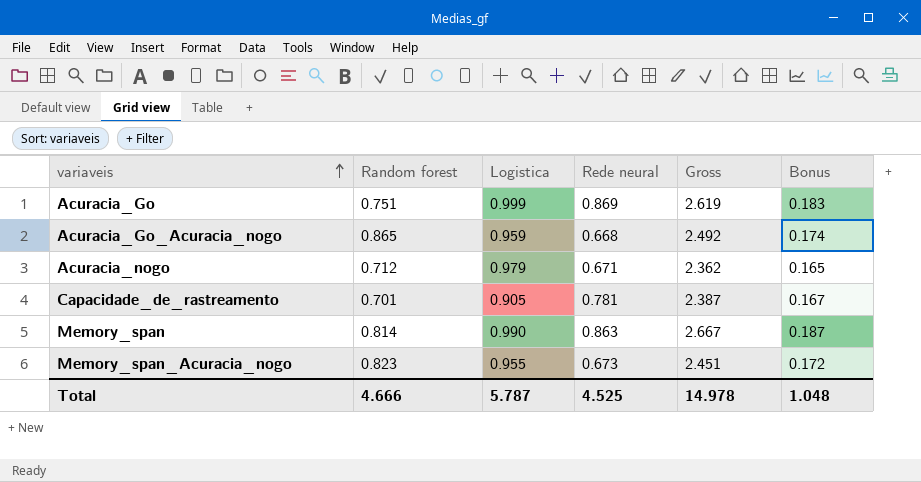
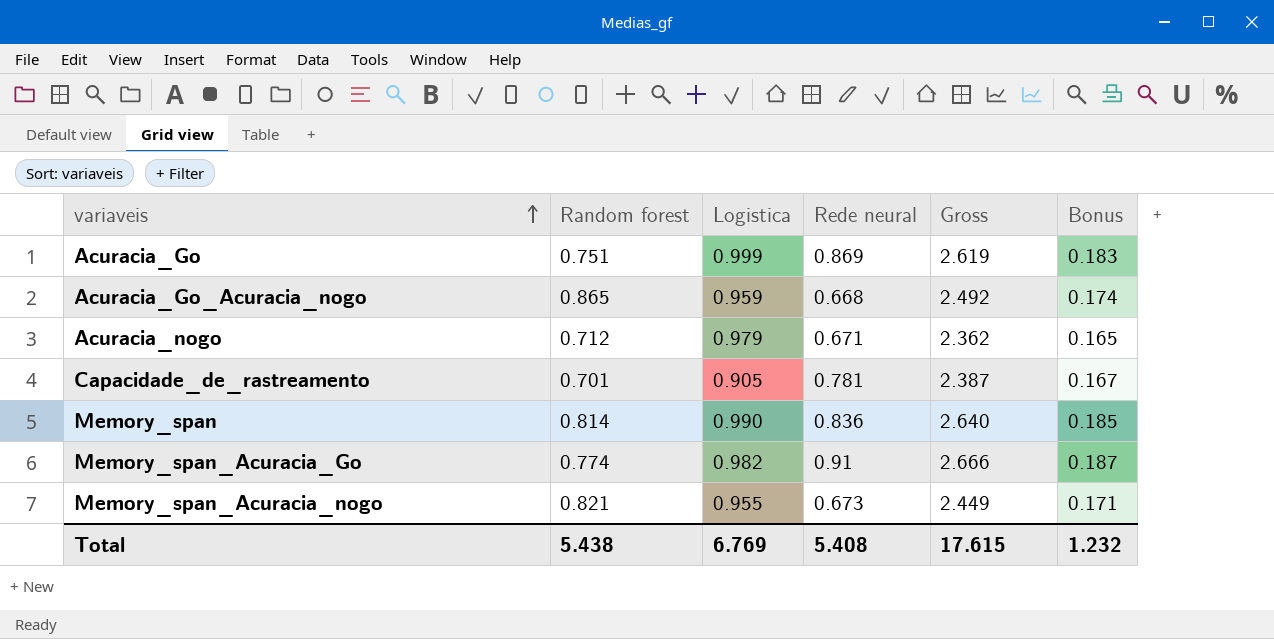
Memory_span | Rede neural: 0.863 -> 0.836
Memory_span | Gross: 2.667 -> 2.640
Memory_span | Bonus: 0.187 -> 0.185
row Memory_span_Acuracia_Go: none -> 0.774 | 0.982 | 0.91 | 2.666 | 0.187
Memory_span_Acuracia_nogo | Random forest: 0.823 -> 0.821
Memory_span_Acuracia_nogo | Gross: 2.451 -> 2.449
Memory_span_Acuracia_nogo | Bonus: 0.172 -> 0.171
Total | Random forest: 4.666 -> 5.438
Total | Logistica: 5.787 -> 6.769
Total | Rede neural: 4.525 -> 5.408
Total | Gross: 14.978 -> 17.615
Total | Bonus: 1.048 -> 1.232

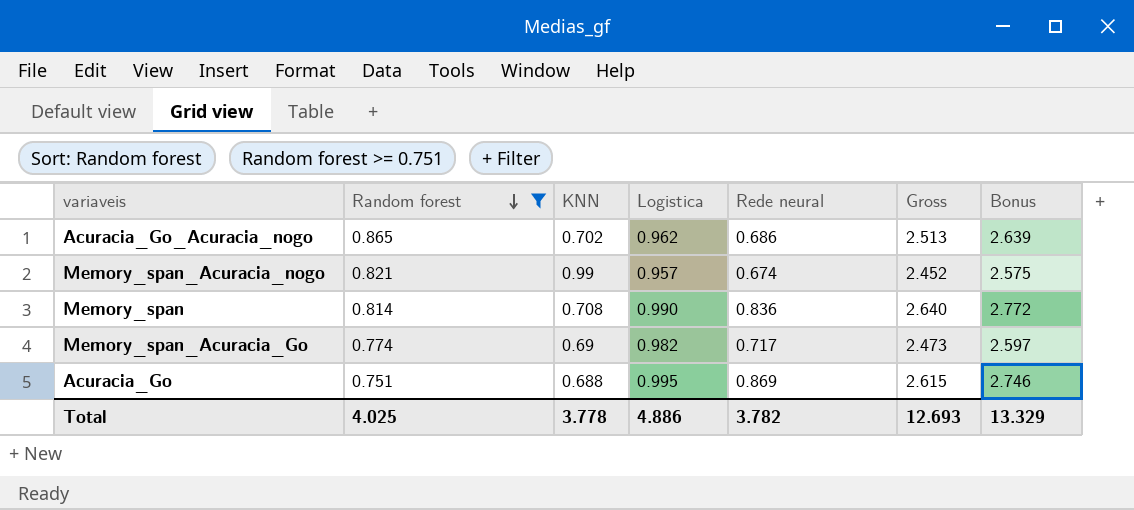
filter: none -> Random forest >= 0.751
row order: variaveis ascending -> Random forest descending
column KNN | position: none -> 3
column Bonus | formula: [Gross] * 0.07 -> [Gross] * 1.05
Acuracia_Go_Acuracia_nogo | Logistica: 0.959 -> 0.962
Acuracia_Go_Acuracia_nogo | Rede neural: 0.668 -> 0.686
Acuracia_Go_Acuracia_nogo | Gross: 2.492 -> 2.513
Memory_span_Acuracia_nogo | Logistica: 0.955 -> 0.957
Memory_span_Acuracia_nogo | Rede neural: 0.673 -> 0.674
Memory_span_Acuracia_nogo | Gross: 2.449 -> 2.452
Memory_span_Acuracia_Go | Rede neural: 0.91 -> 0.717
Memory_span_Acuracia_Go | Gross: 2.666 -> 2.473
Acuracia_Go | Logistica: 0.999 -> 0.995
Acuracia_Go | Gross: 2.619 -> 2.615
Total | Random forest: 5.438 -> 4.025
Total | Logistica: 6.769 -> 4.886
Total | Rede neural: 5.408 -> 3.782
Total | Gross: 17.615 -> 12.693
Total | Bonus: 1.232 -> 13.329

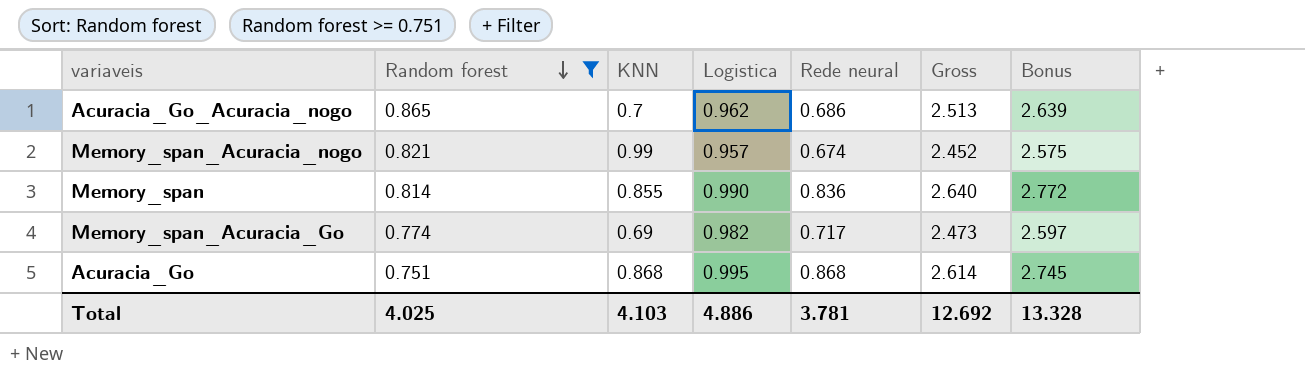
Acuracia_Go_Acuracia_nogo | KNN: 0.702 -> 0.7
Memory_span | KNN: 0.708 -> 0.855
Acuracia_Go | KNN: 0.688 -> 0.868
Acuracia_Go | Rede neural: 0.869 -> 0.868
Acuracia_Go | Gross: 2.615 -> 2.614
Acuracia_Go | Bonus: 2.746 -> 2.745
Total | KNN: 3.778 -> 4.103
Total | Rede neural: 3.782 -> 3.781
Total | Gross: 12.693 -> 12.692
Total | Bonus: 13.329 -> 13.328

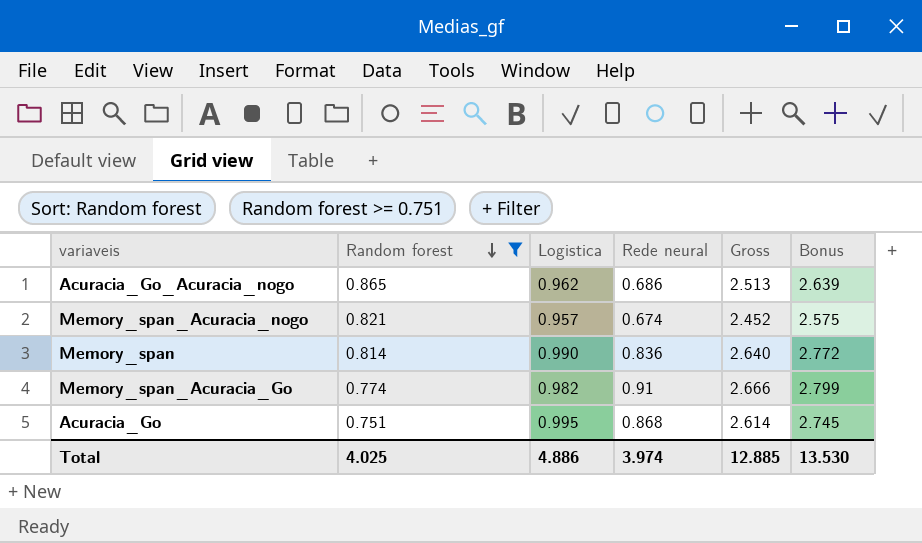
column KNN | position: 3 -> none
Memory_span_Acuracia_Go | Rede neural: 0.717 -> 0.91
Memory_span_Acuracia_Go | Gross: 2.473 -> 2.666
Memory_span_Acuracia_Go | Bonus: 2.597 -> 2.799
Total | Rede neural: 3.781 -> 3.974
Total | Gross: 12.692 -> 12.885
Total | Bonus: 13.328 -> 13.530

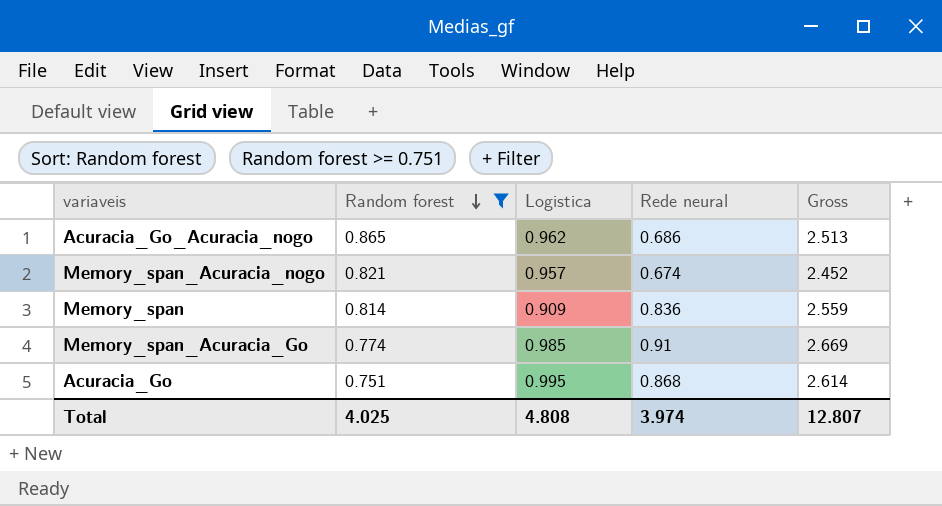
column Bonus | formula: [Gross] * 1.05 -> none
Memory_span | Logistica: 0.990 -> 0.909
Memory_span | Gross: 2.640 -> 2.559
Memory_span_Acuracia_Go | Logistica: 0.982 -> 0.985
Memory_span_Acuracia_Go | Gross: 2.666 -> 2.669
Total | Logistica: 4.886 -> 4.808
Total | Gross: 12.885 -> 12.807

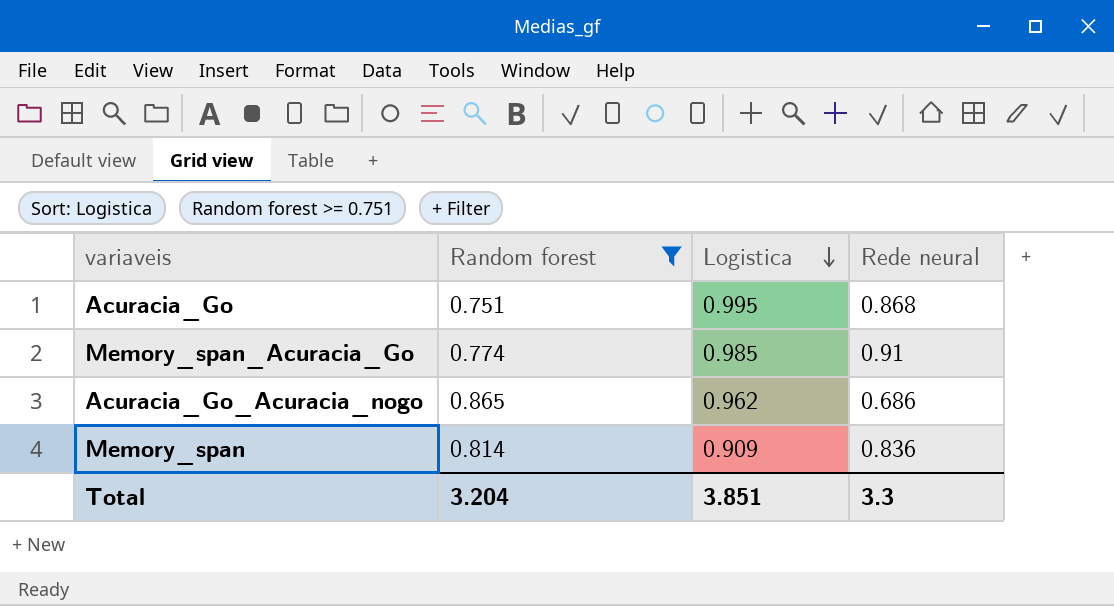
row order: Random forest descending -> Logistica descending
column Gross | formula: [Random forest] + [Logistica] + [Rede neural] -> none
row Memory_span_Acuracia_nogo: 0.821 | 0.957 | 0.674 | 2.452 -> none
Total | Random forest: 4.025 -> 3.204
Total | Logistica: 4.808 -> 3.851
Total | Rede neural: 3.974 -> 3.3

